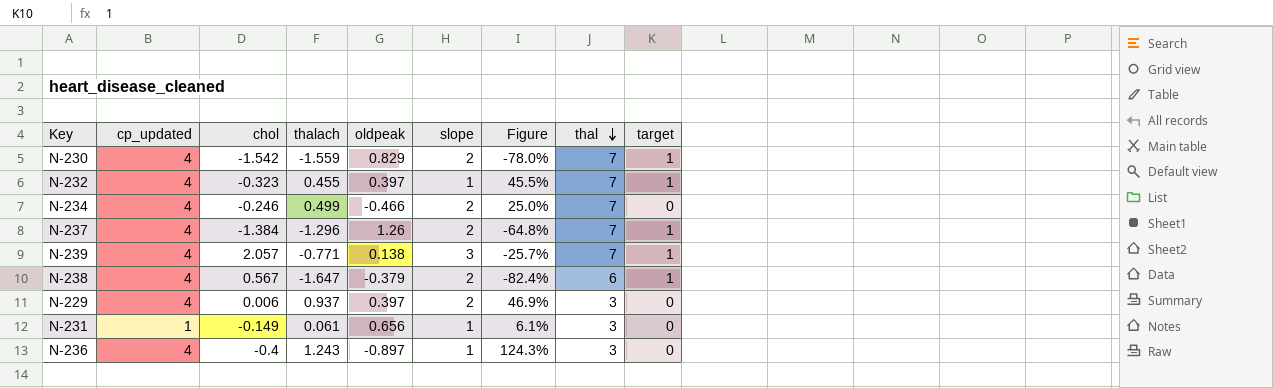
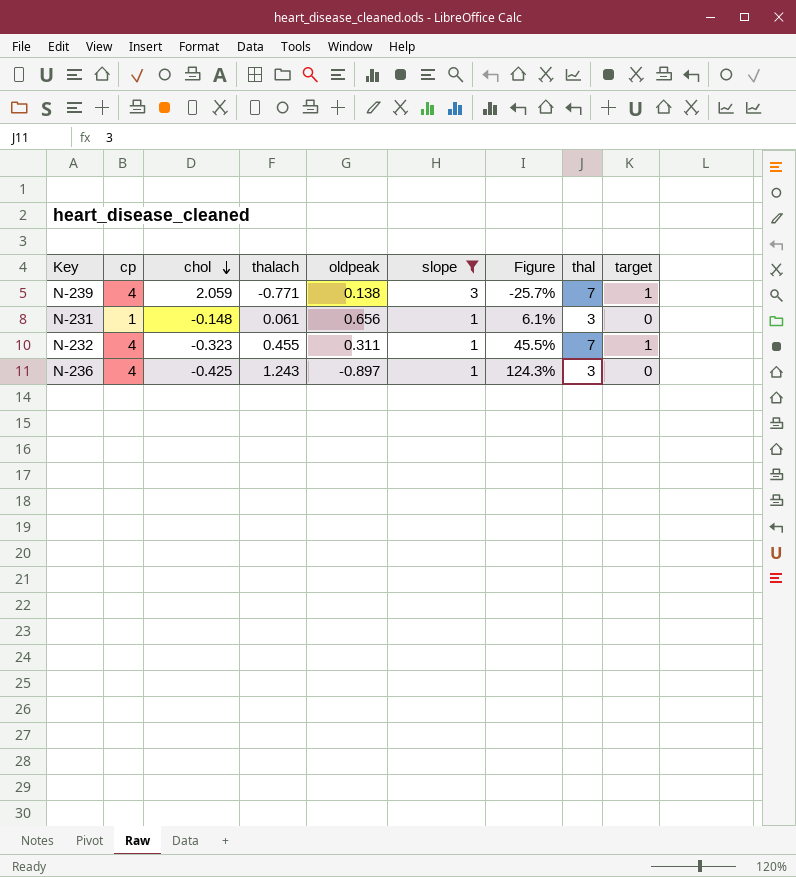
filter: none -> slope != 2
row order: thal descending -> chol descending
column name: cp_updated -> cp
N-239 | chol: 2.057 -> 2.059
N-231 | chol: -0.149 -> -0.148
N-232 | oldpeak: 0.397 -> 0.311
N-236 | chol: -0.4 -> -0.425

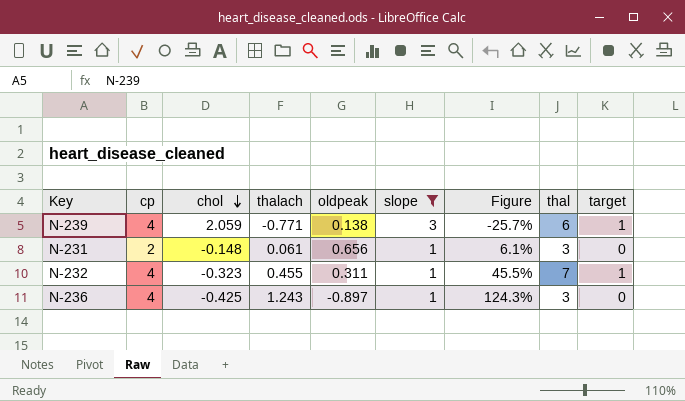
N-239 | thal: 7 -> 6
N-231 | cp: 1 -> 2

